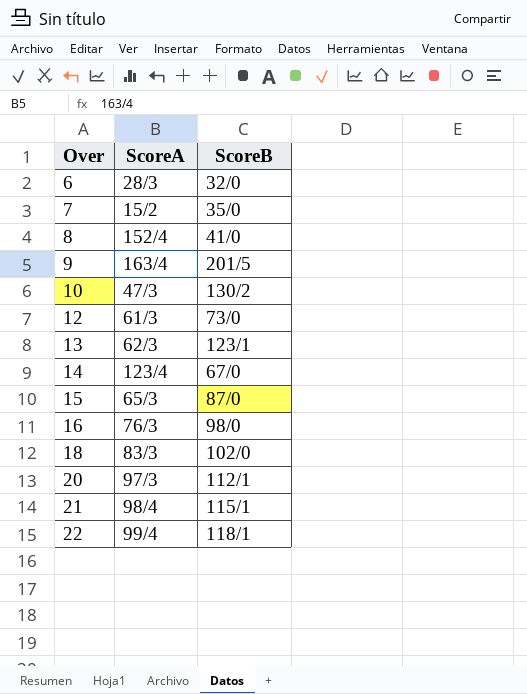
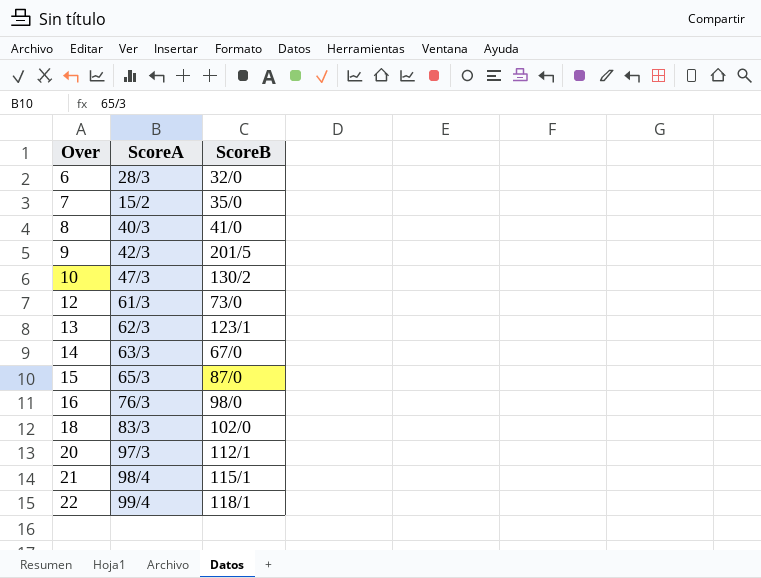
8 | ScoreA: 152/4 -> 40/3
9 | ScoreA: 163/4 -> 42/3
14 | ScoreA: 123/4 -> 63/3

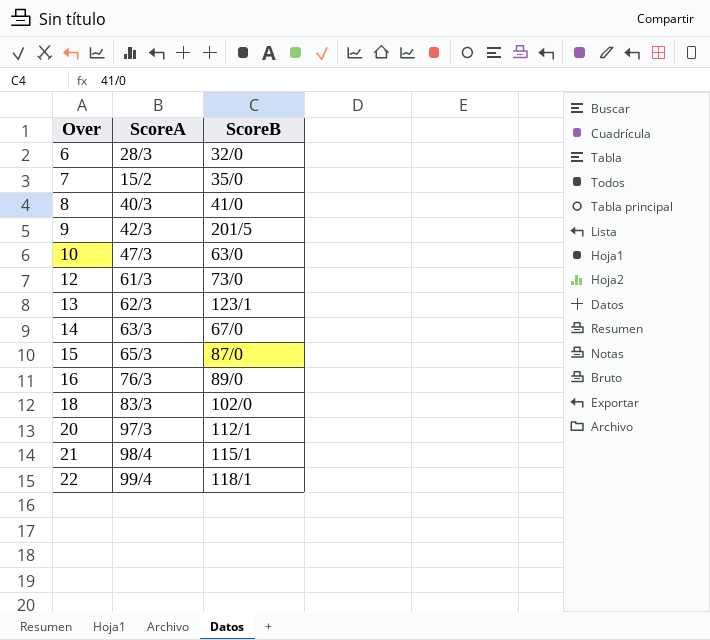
10 | ScoreB: 130/2 -> 63/0
16 | ScoreB: 98/0 -> 89/0

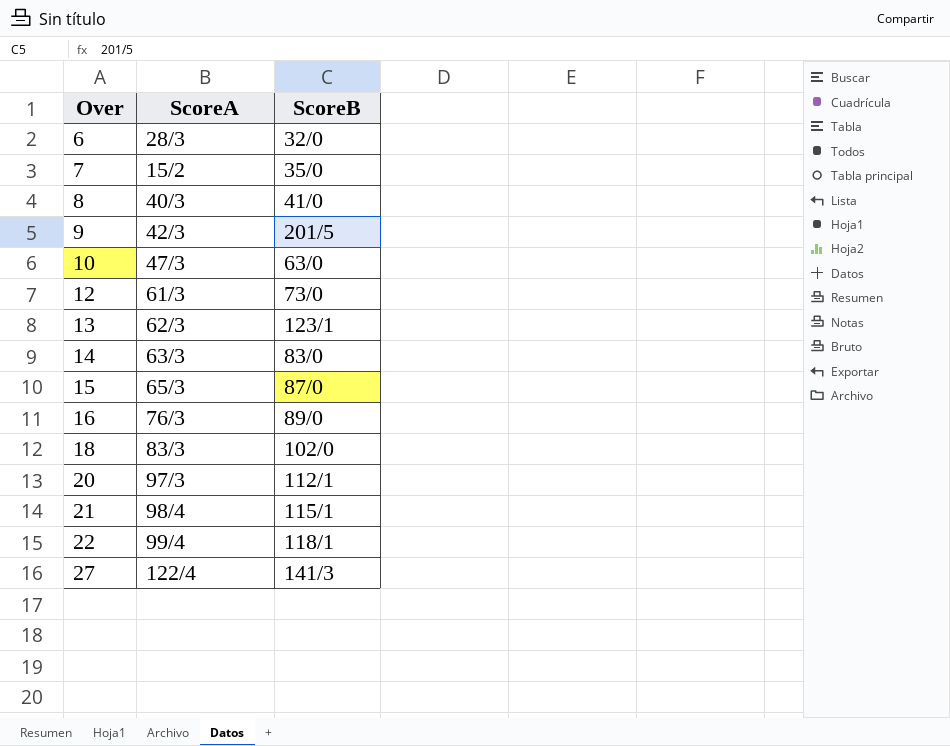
14 | ScoreB: 67/0 -> 83/0
row 27: none -> 122/4 | 141/3

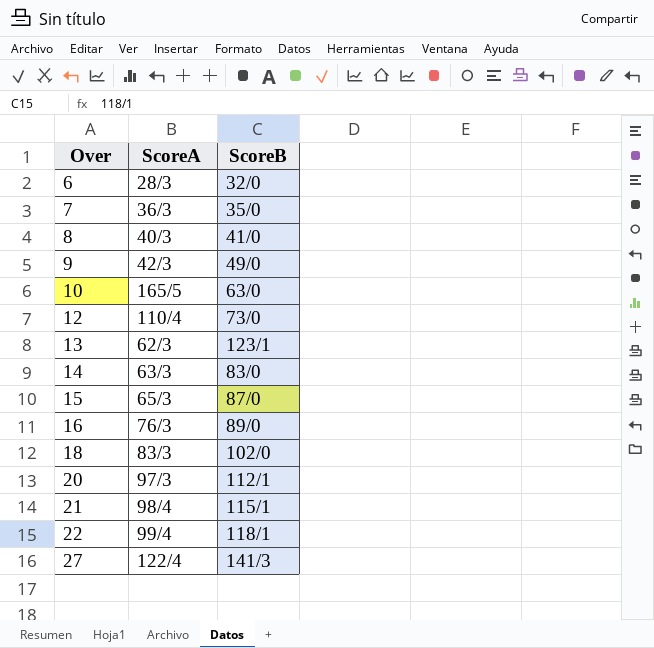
7 | ScoreA: 15/2 -> 36/3
9 | ScoreB: 201/5 -> 49/0
10 | ScoreA: 47/3 -> 165/5
12 | ScoreA: 61/3 -> 110/4

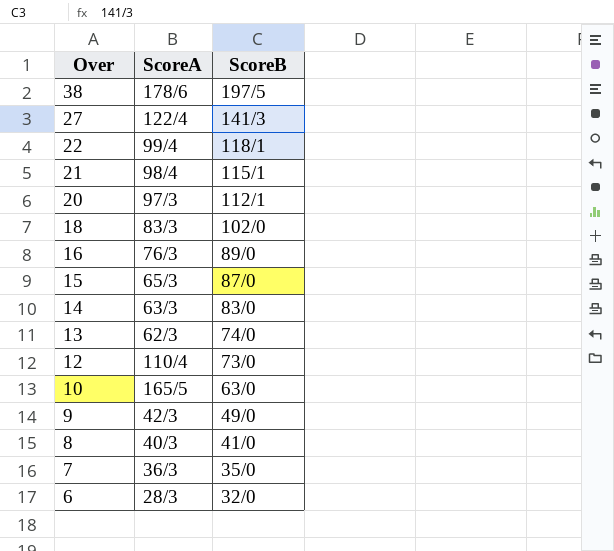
row order: Over ascending -> Over descending
row 38: none -> 178/6 | 197/5
13 | ScoreB: 123/1 -> 74/0

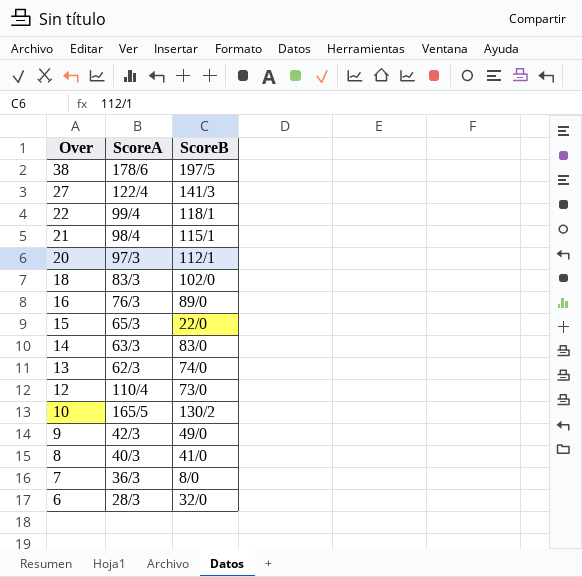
15 | ScoreB: 87/0 -> 22/0
10 | ScoreB: 63/0 -> 130/2
7 | ScoreB: 35/0 -> 8/0

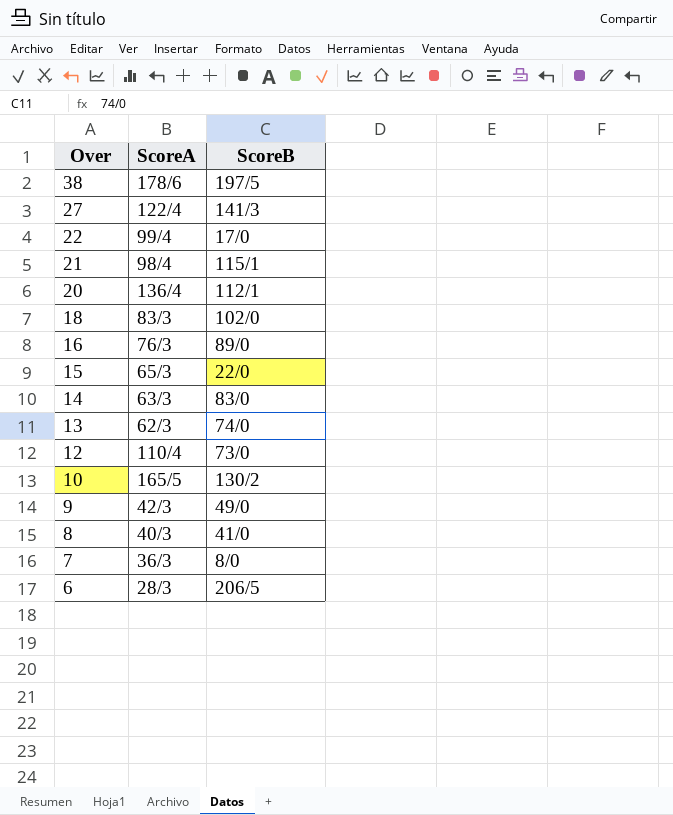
22 | ScoreB: 118/1 -> 17/0
20 | ScoreA: 97/3 -> 136/4
6 | ScoreB: 32/0 -> 206/5

